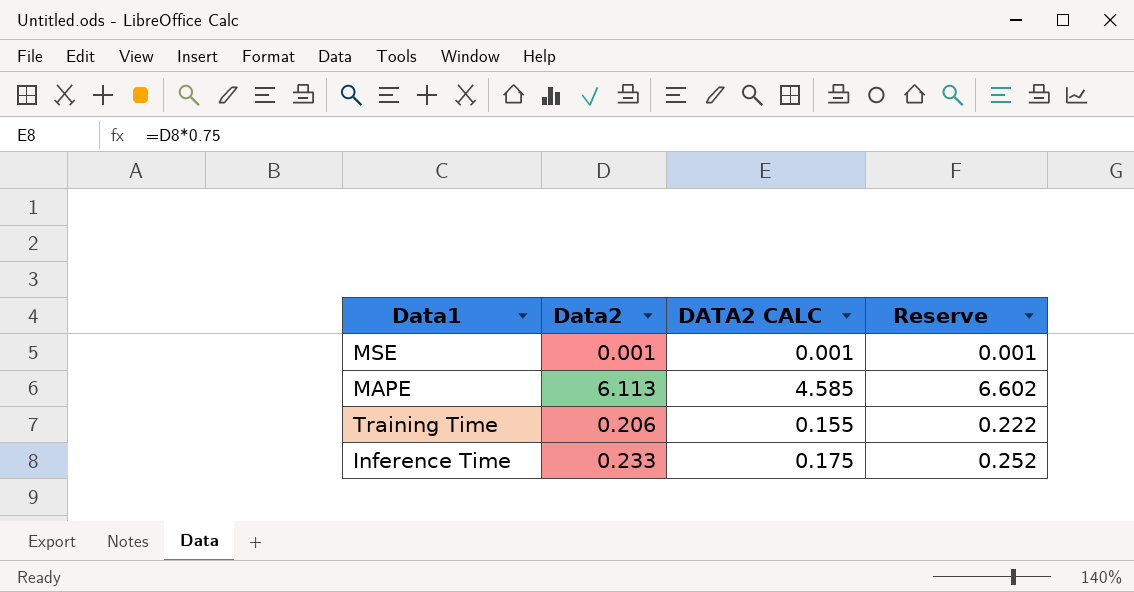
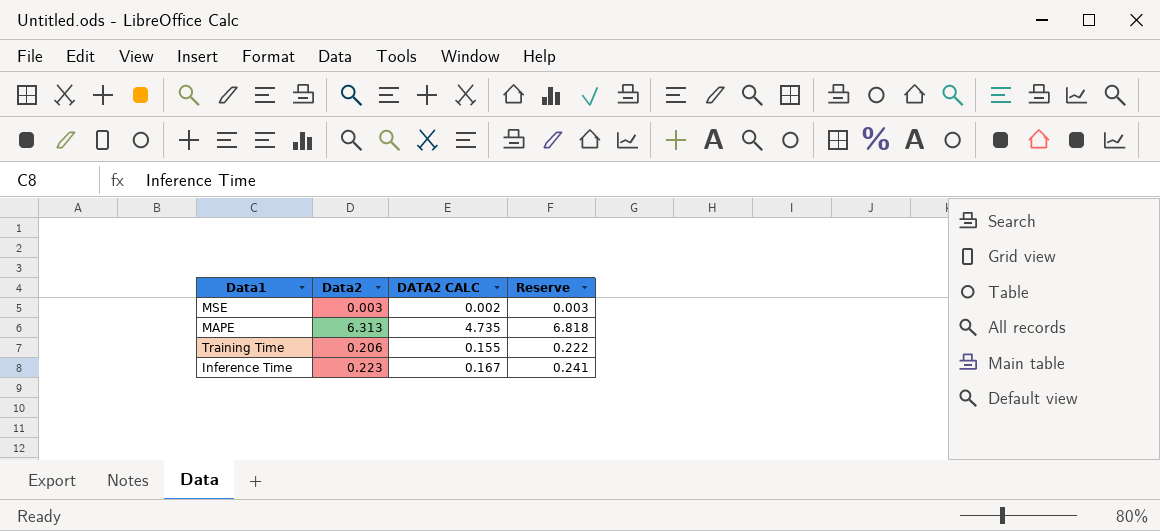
MSE | Data2: 0.001 -> 0.003
MSE | DATA2 CALC: 0.001 -> 0.002
MSE | Reserve: 0.001 -> 0.003
MAPE | Data2: 6.113 -> 6.313
MAPE | DATA2 CALC: 4.585 -> 4.735
MAPE | Reserve: 6.602 -> 6.818
Inference Time | Data2: 0.233 -> 0.223
Inference Time | DATA2 CALC: 0.175 -> 0.167
Inference Time | Reserve: 0.252 -> 0.241

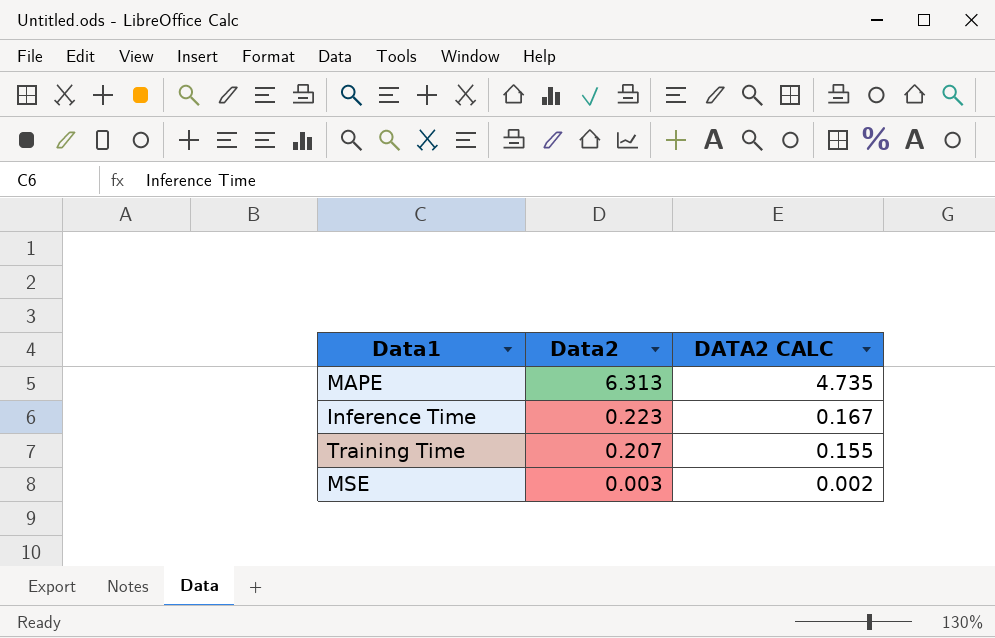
row order: none -> Data2 descending
column Reserve | formula: [Data2] * 1.08 -> none
Training Time | Data2: 0.206 -> 0.207

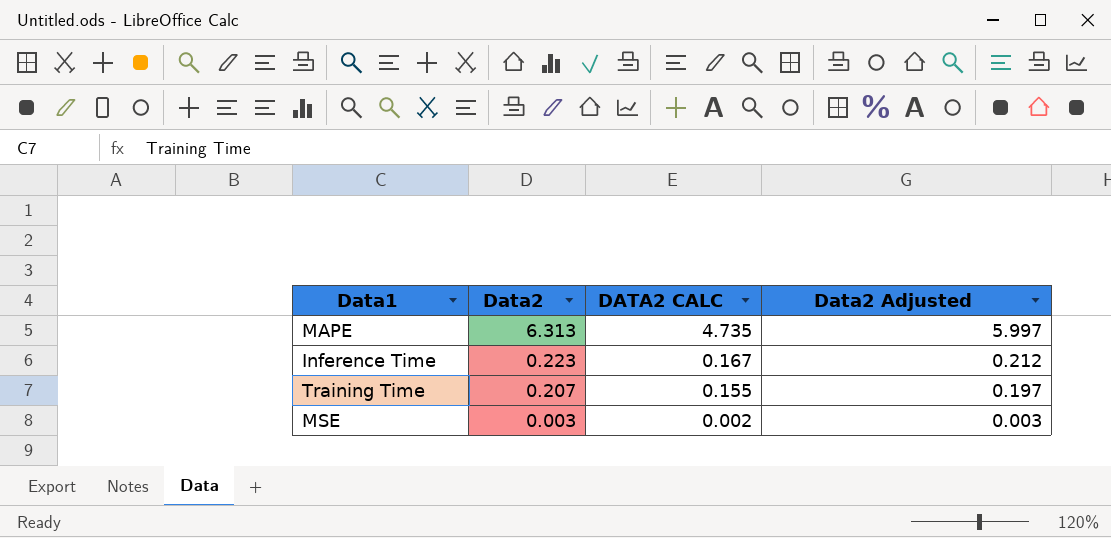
column Data2 Adjusted | formula: none -> [Data2] * 0.95

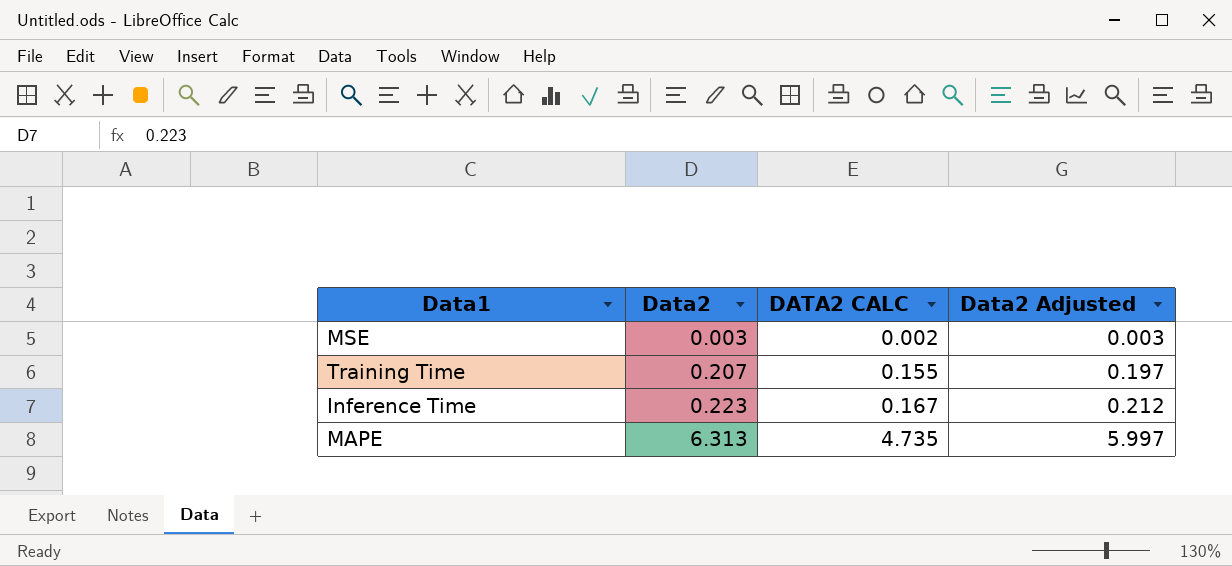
row order: Data2 descending -> Data2 ascending

